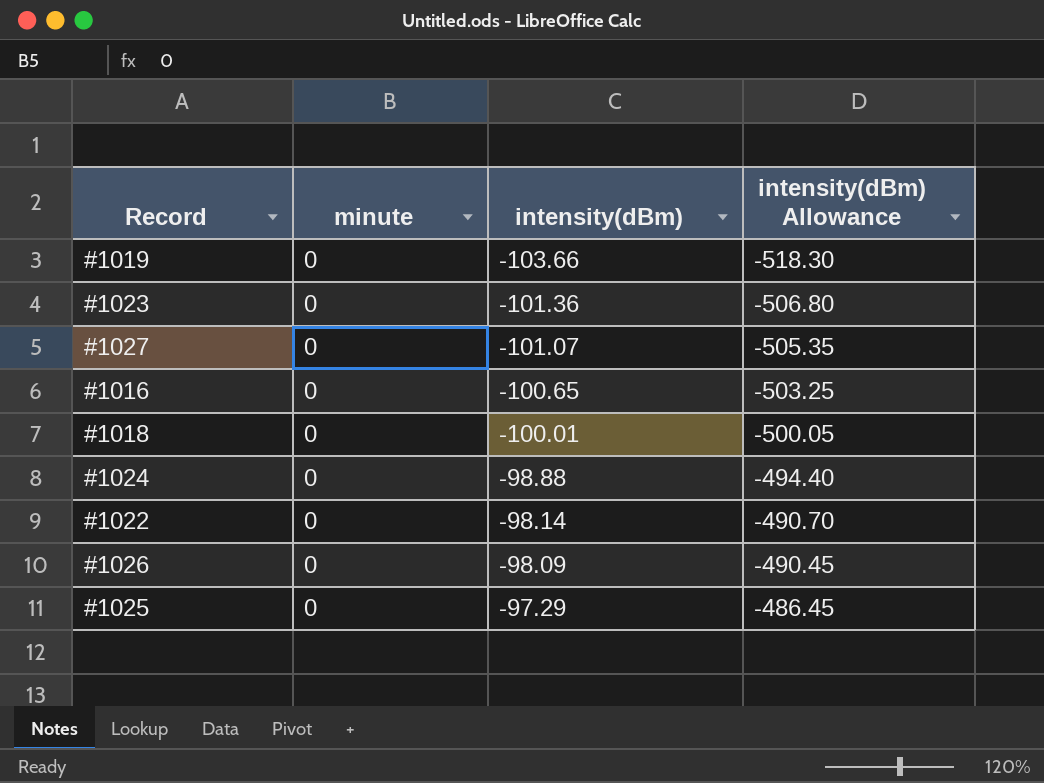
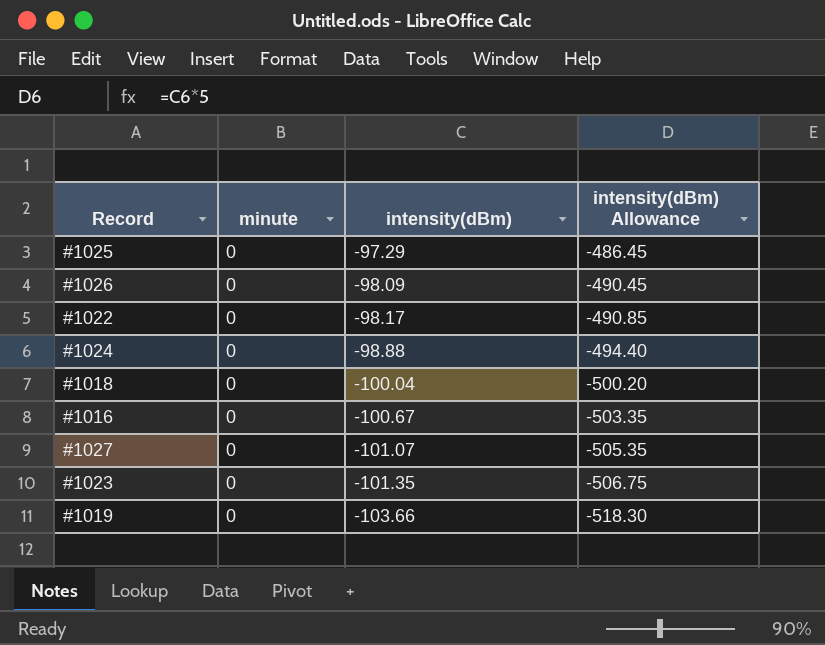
row order: intensity(dBm) ascending -> intensity(dBm) descending
#1022 | intensity(dBm): -98.14 -> -98.17
#1022 | intensity(dBm) Allowance: -490.70 -> -490.85
#1018 | intensity(dBm): -100.01 -> -100.04
#1018 | intensity(dBm) Allowance: -500.05 -> -500.20
#1016 | intensity(dBm): -100.65 -> -100.67
#1016 | intensity(dBm) Allowance: -503.25 -> -503.35
#1023 | intensity(dBm): -101.36 -> -101.35
#1023 | intensity(dBm) Allowance: -506.80 -> -506.75

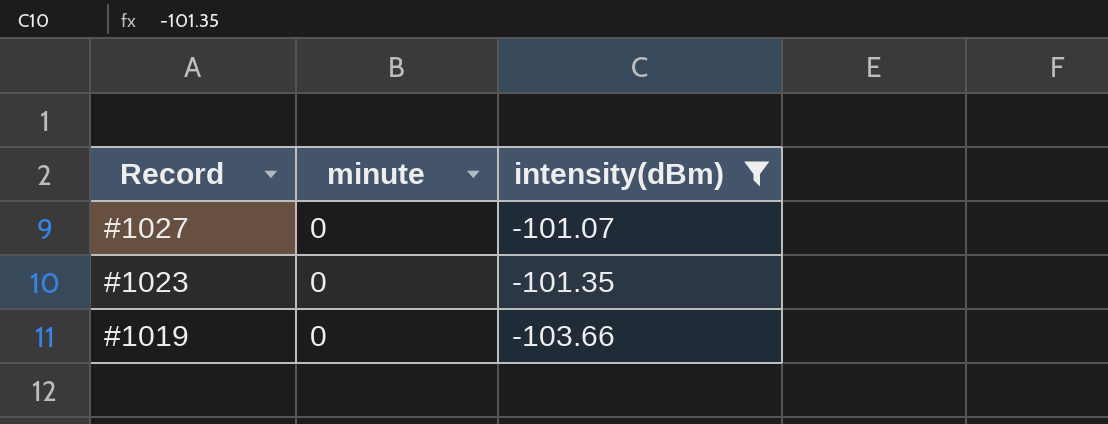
filter: none -> intensity(dBm) <= -101.07
column intensity(dBm) Allowance | formula: [intensity(dBm)] * 5 -> none

